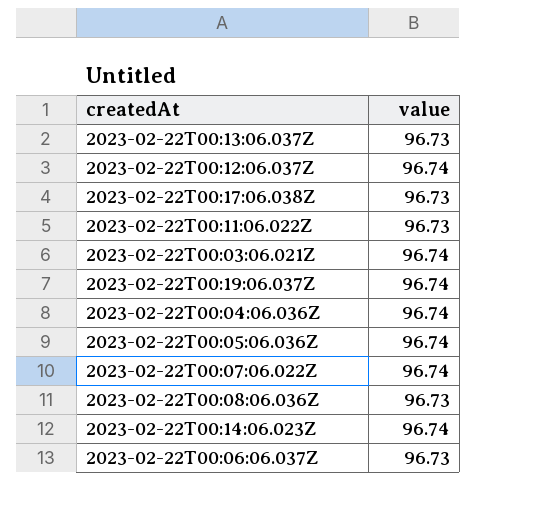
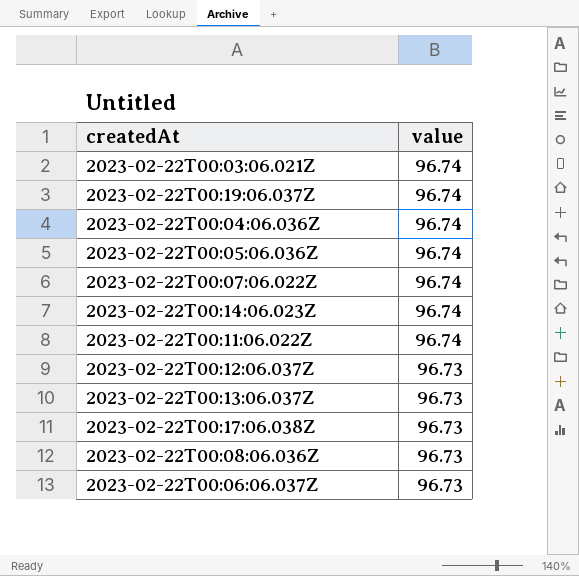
row order: none -> value descending
2023-02-22T00:11:06.022Z | value: 96.73 -> 96.74
2023-02-22T00:12:06.037Z | value: 96.74 -> 96.73

